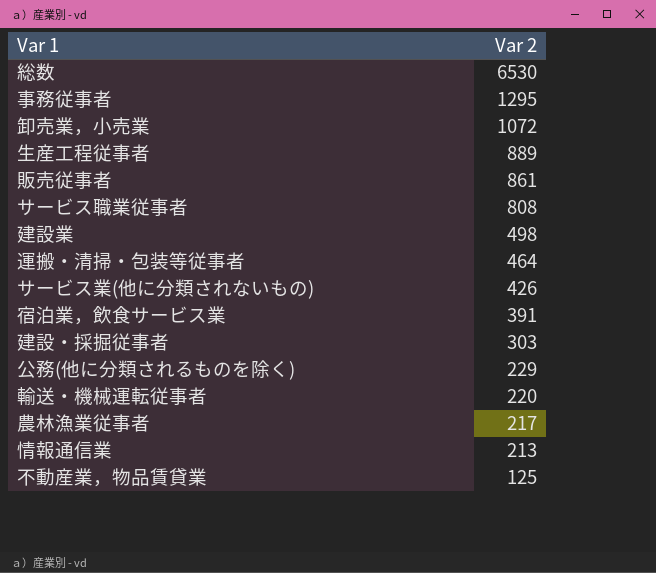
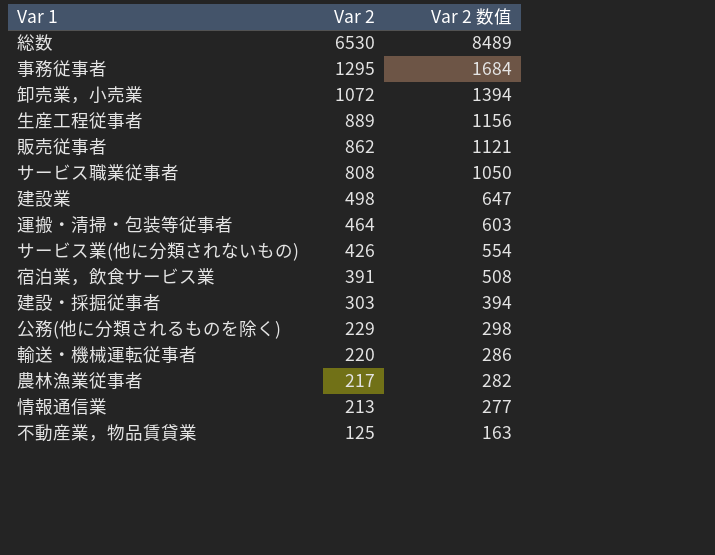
column Var 2 数值 | formula: none -> [Var 2] * 1.3
販売従事者 | Var 2: 861 -> 862

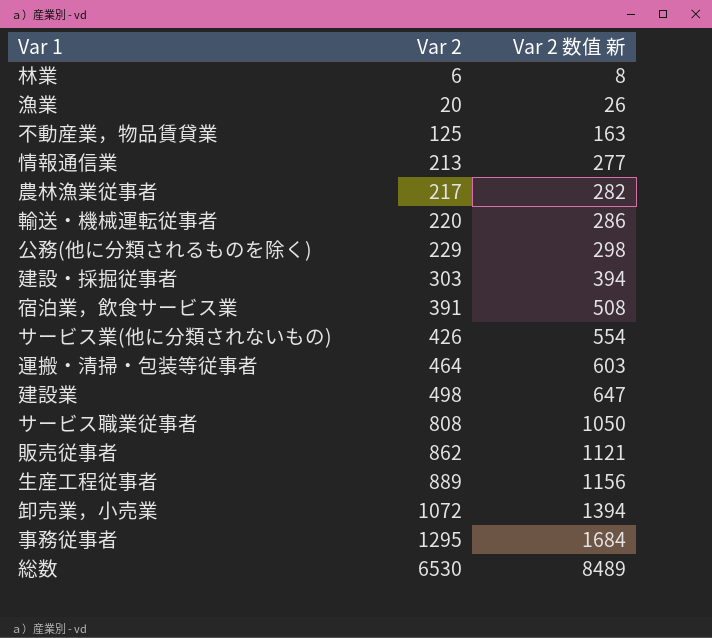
row order: Var 2 descending -> Var 2 ascending
column name: Var 2 数值 -> Var 2 数值 新
row 林業: none -> 6 | 8
row 漁業: none -> 20 | 26

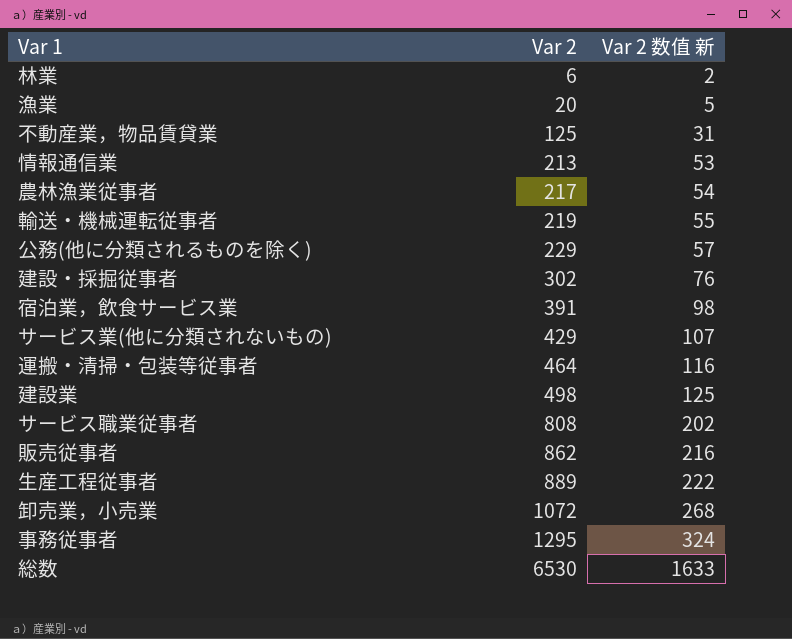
column Var 2 数值 新 | formula: [Var 2] * 1.3 -> [Var 2] * 0.25
輸送・機械運転従事者 | Var 2: 220 -> 219
建設・採掘従事者 | Var 2: 303 -> 302
サービス業(他に分類されないもの) | Var 2: 426 -> 429

